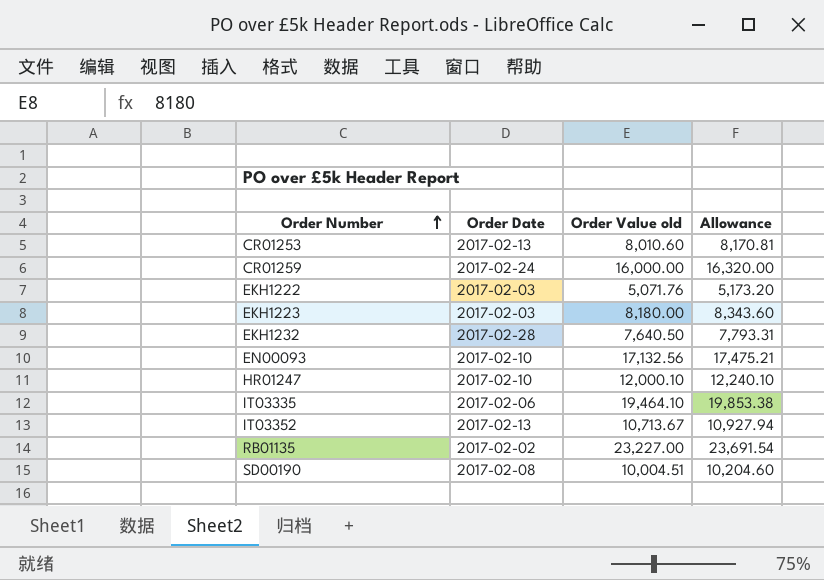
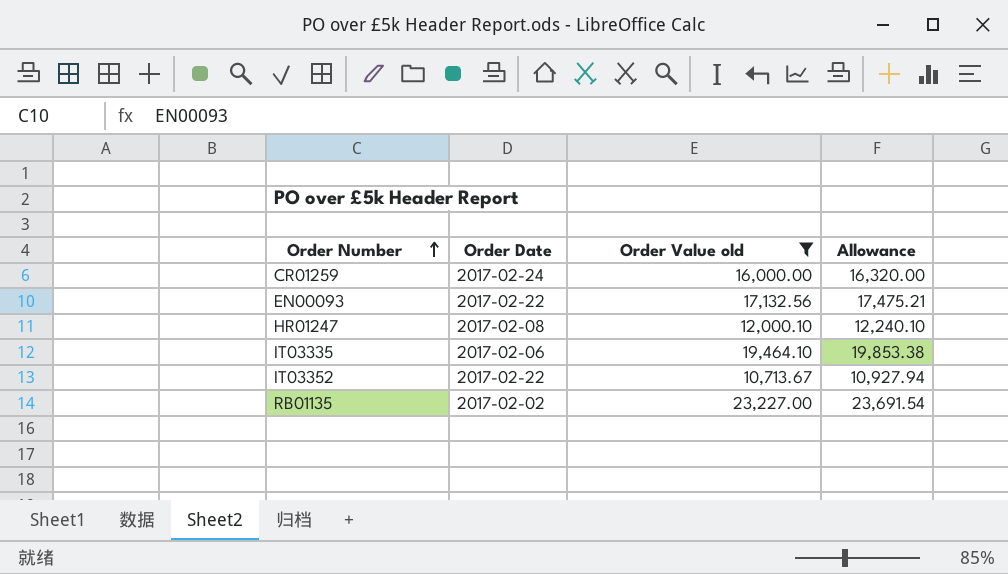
filter: none -> Order Value old >= 10,713.67
EN00093 | Order Date: 2017-02-10 -> 2017-02-22
HR01247 | Order Date: 2017-02-10 -> 2017-02-08
IT03352 | Order Date: 2017-02-13 -> 2017-02-22

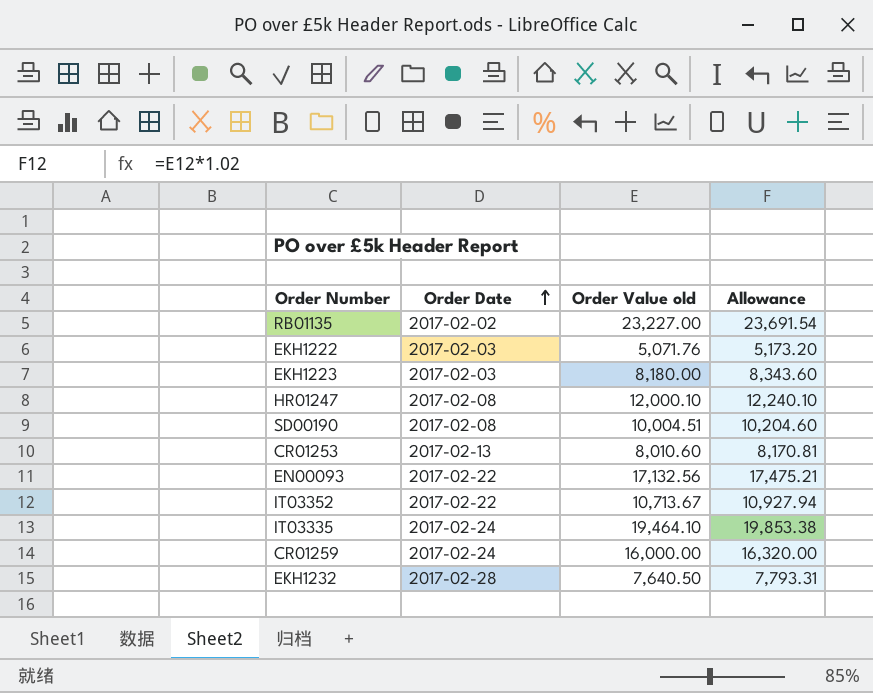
filter: Order Value old >= 10,713.67 -> none
row order: Order Number ascending -> Order Date ascending
IT03335 | Order Date: 2017-02-06 -> 2017-02-24

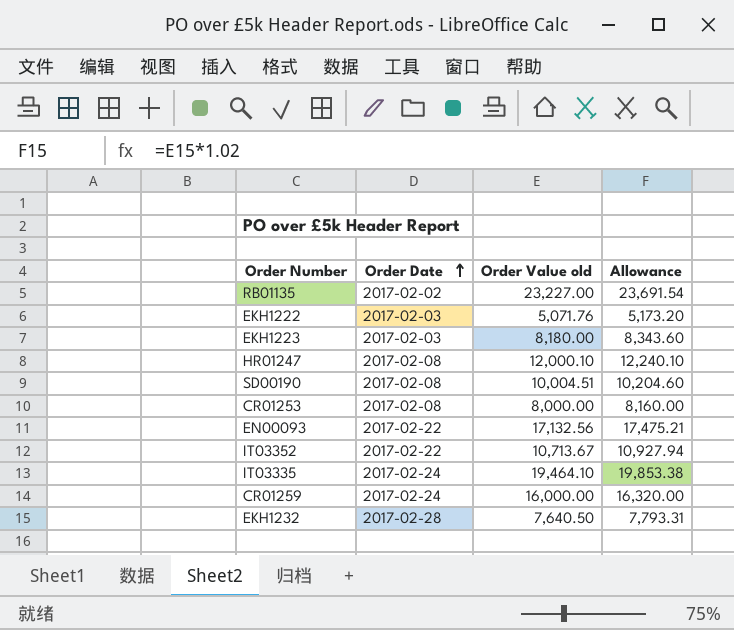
CR01253 | Order Date: 2017-02-13 -> 2017-02-08
CR01253 | Order Value old: 8,010.60 -> 8,000.00
CR01253 | Allowance: 8,170.81 -> 8,160.00

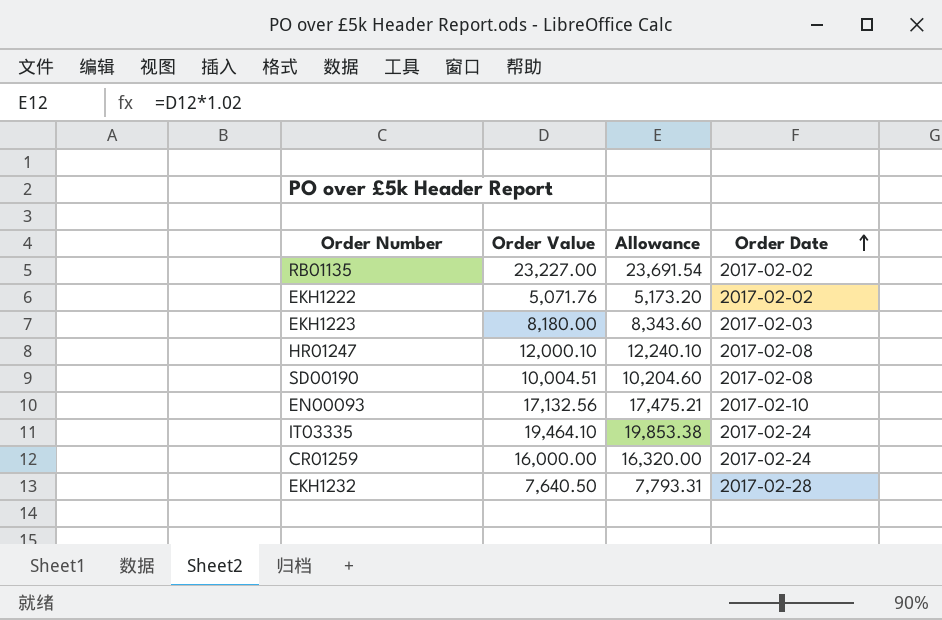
column name: Order Value old -> Order Value
column Order Date | position: 2 -> 4
row CR01253: 2017-02-08 | 8,000.00 | 8,160.00 -> none
row IT03352: 2017-02-22 | 10,713.67 | 10,927.94 -> none
EKH1222 | Order Date: 2017-02-03 -> 2017-02-02
EN00093 | Order Date: 2017-02-22 -> 2017-02-10

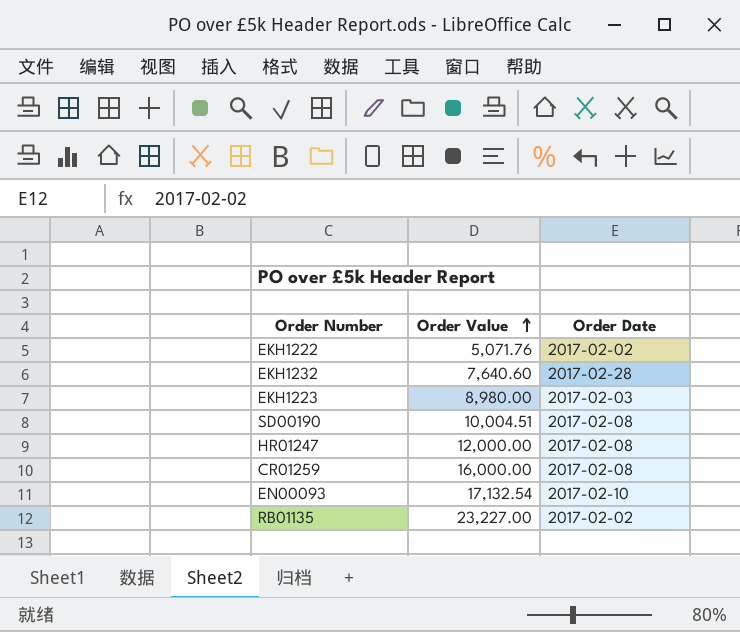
row order: Order Date ascending -> Order Value ascending
column Allowance | formula: [Order Value] * 1.02 -> none
row IT03335: 19,464.10 | 19,853.38 | 2017-02-24 -> none
EKH1232 | Order Value: 7,640.50 -> 7,640.60
EKH1223 | Order Value: 8,180.00 -> 8,980.00
HR01247 | Order Value: 12,000.10 -> 12,000.00
CR01259 | Order Date: 2017-02-24 -> 2017-02-08
EN00093 | Order Value: 17,132.56 -> 17,132.54

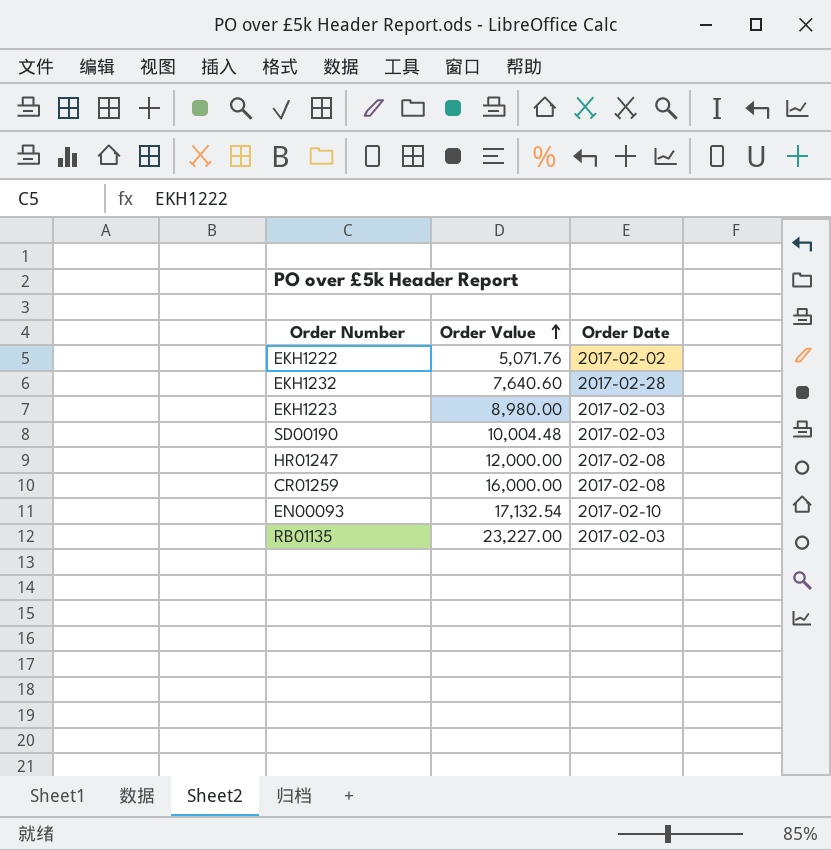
SD00190 | Order Value: 10,004.51 -> 10,004.48
SD00190 | Order Date: 2017-02-08 -> 2017-02-03
RB01135 | Order Date: 2017-02-02 -> 2017-02-03

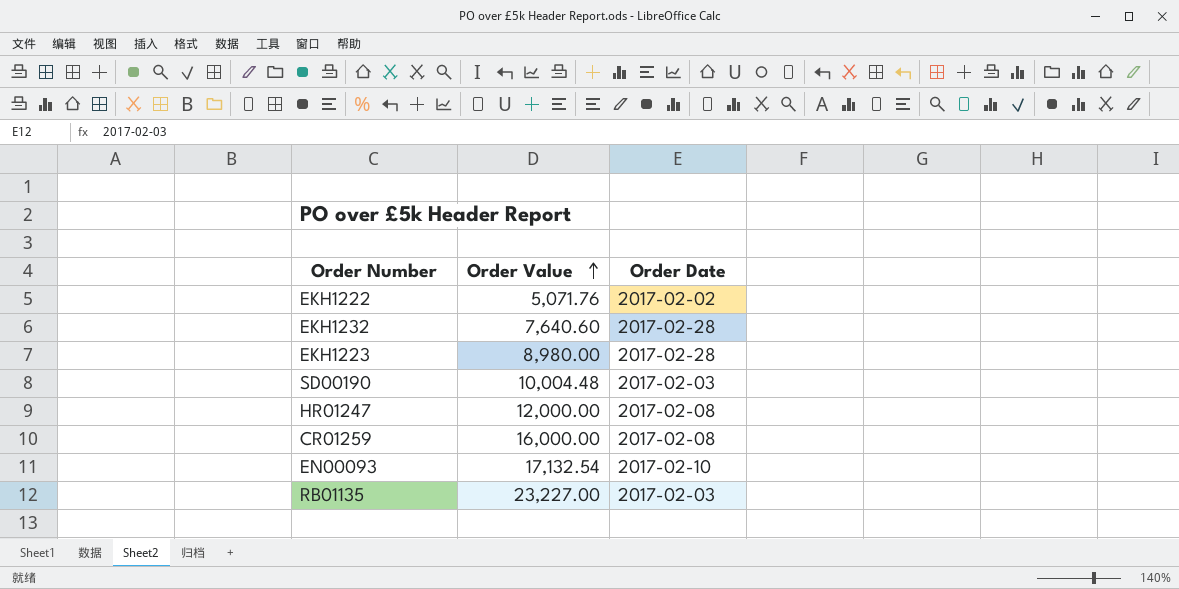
EKH1223 | Order Date: 2017-02-03 -> 2017-02-28

